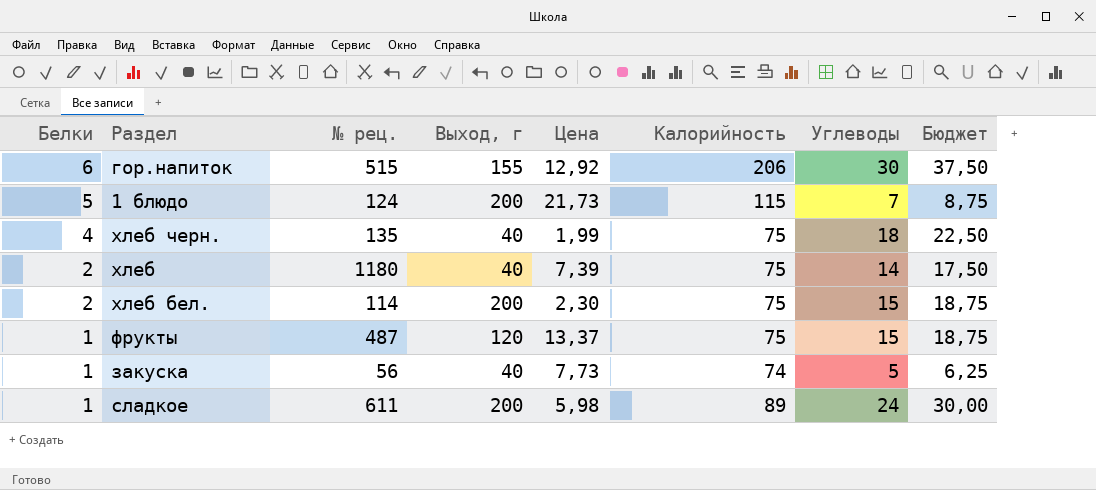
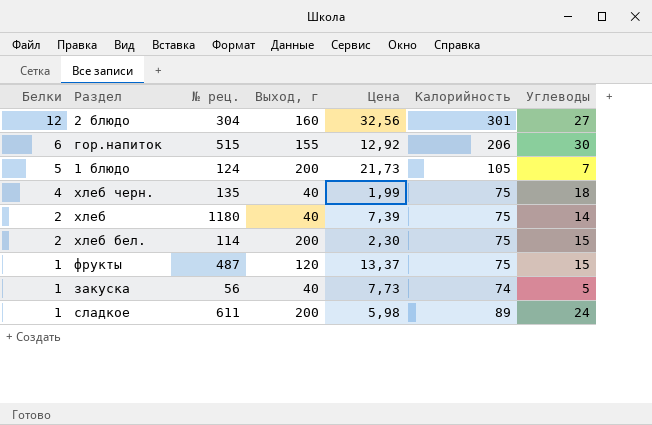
column Бюджет | formula: [Углеводы] * 1,25 -> none
row 2 блюдо: none -> 12 | 304 | 160 | 32,56 | 301 | 27
1 блюдо | Калорийность: 115 -> 105

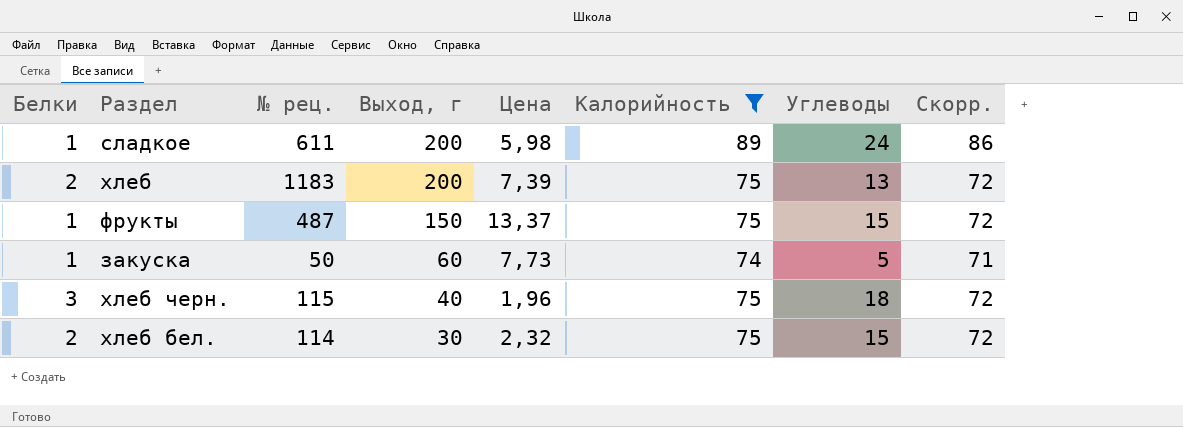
filter: none -> Калорийность <= 89
row order: Белки descending -> Выход, г descending
column Скорр. | formula: none -> [Калорийность] - 3
хлеб | № рец.: 1180 -> 1183
хлеб | Выход, г: 40 -> 200
хлеб | Углеводы: 14 -> 13
фрукты | Выход, г: 120 -> 150
закуска | № рец.: 56 -> 50
закуска | Выход, г: 40 -> 60
хлеб черн. | Белки: 4 -> 3
хлеб черн. | № рец.: 135 -> 115
хлеб черн. | Цена: 1,99 -> 1,96
хлеб бел. | Выход, г: 200 -> 30
хлеб бел. | Цена: 2,30 -> 2,32

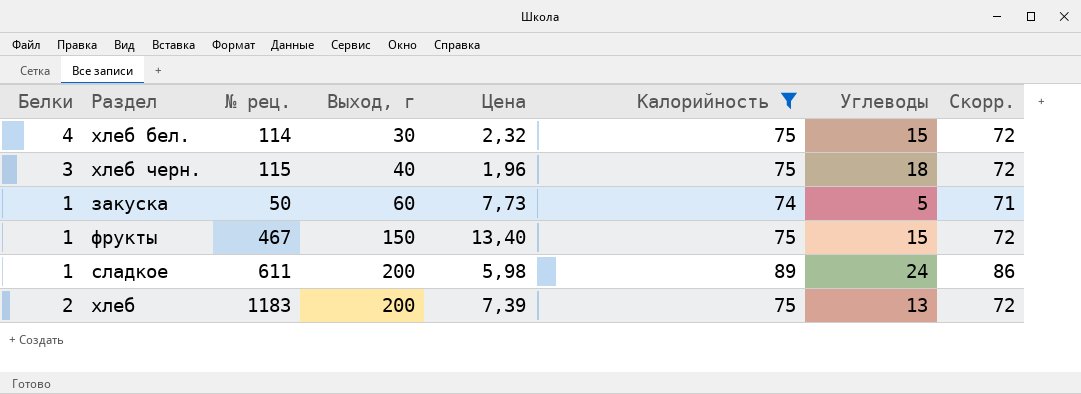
row order: Выход, г descending -> Выход, г ascending
хлеб бел. | Белки: 2 -> 4
фрукты | № рец.: 487 -> 467
фрукты | Цена: 13,37 -> 13,40

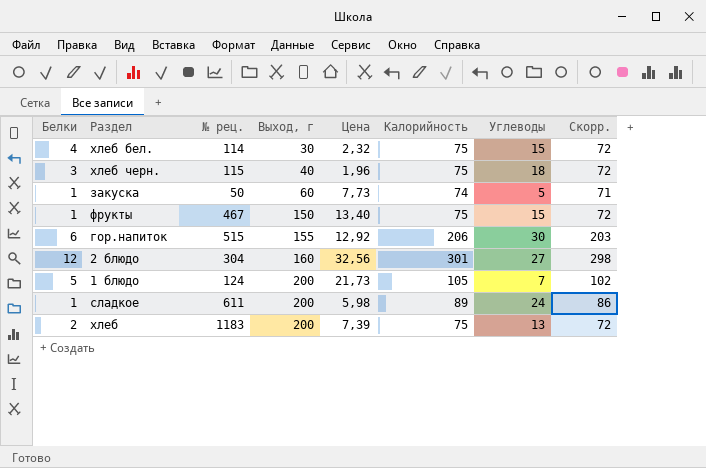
filter: Калорийность <= 89 -> none

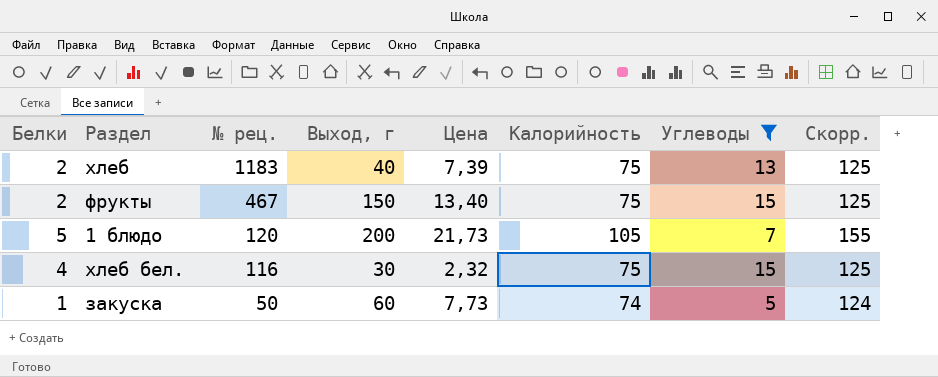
filter: none -> Углеводы <= 15
row order: Выход, г ascending -> № рец. descending
column Скорр. | formula: [Калорийность] - 3 -> [Калорийность] + 50
хлеб | Выход, г: 200 -> 40
фрукты | Белки: 1 -> 2
1 блюдо | № рец.: 124 -> 120
хлеб бел. | № рец.: 114 -> 116

